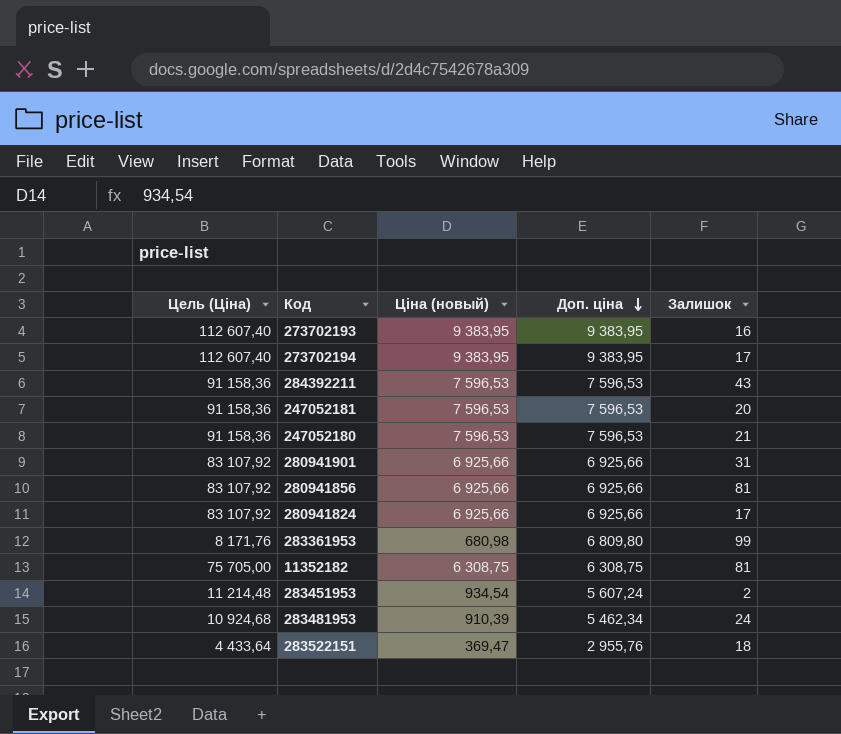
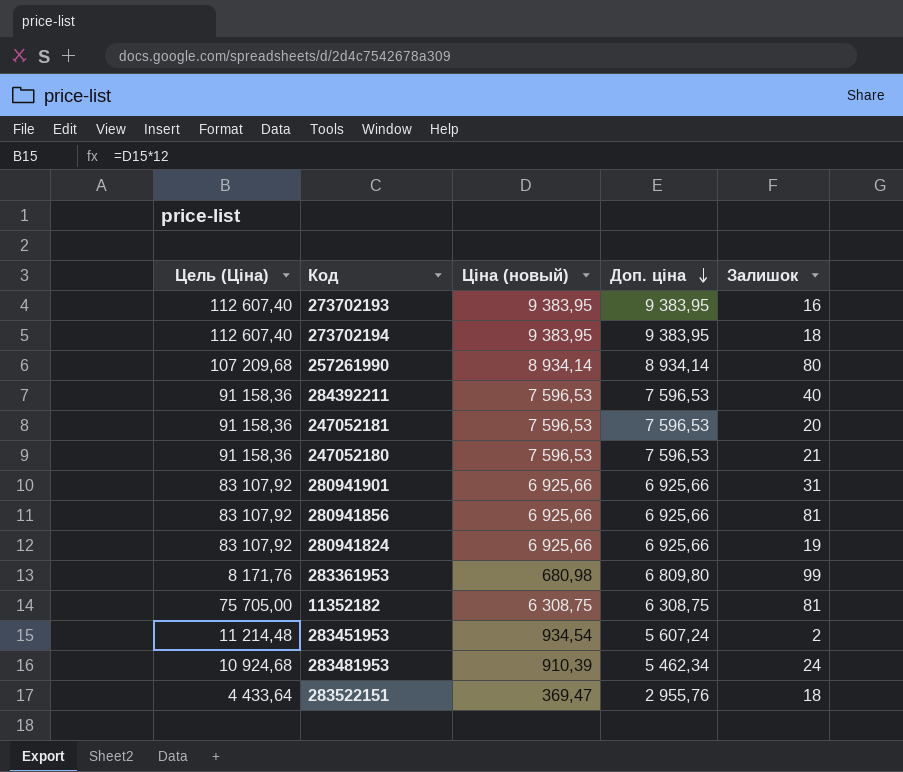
273702194 | Залишок: 17 -> 18
row 257261990: none -> 107 209,68 | 8 934,14 | 8 934,14 | 80
284392211 | Залишок: 43 -> 40
280941824 | Залишок: 17 -> 19

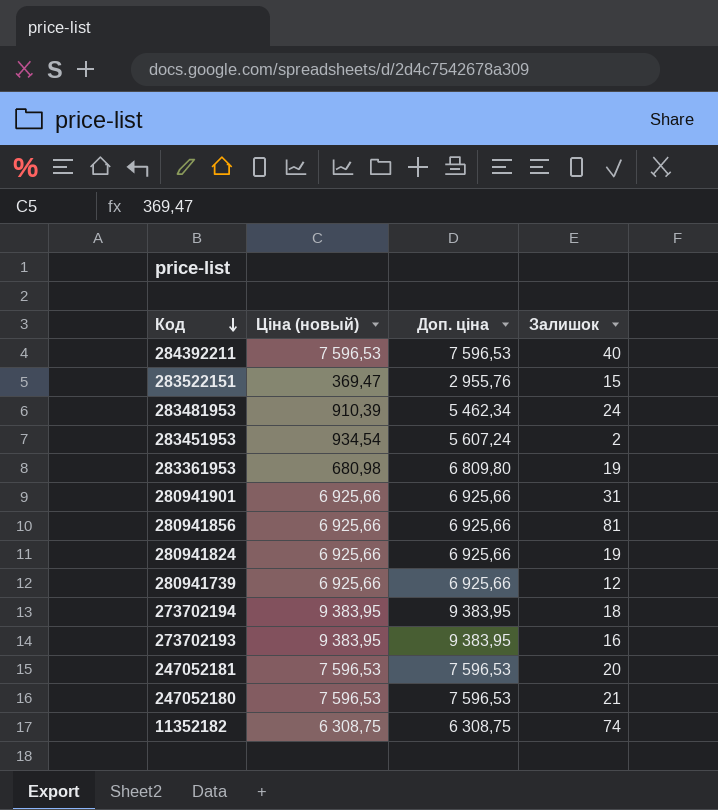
row order: Доп. ціна descending -> Код descending
column Цель (Ціна) | formula: [Ціна (новый)] * 12 -> none
row 257261990: 107 209,68 | 8 934,14 | 8 934,14 | 80 -> none
283522151 | Залишок: 18 -> 15
283361953 | Залишок: 99 -> 19
row 280941739: none -> 6 925,66 | 6 925,66 | 12
11352182 | Залишок: 81 -> 74

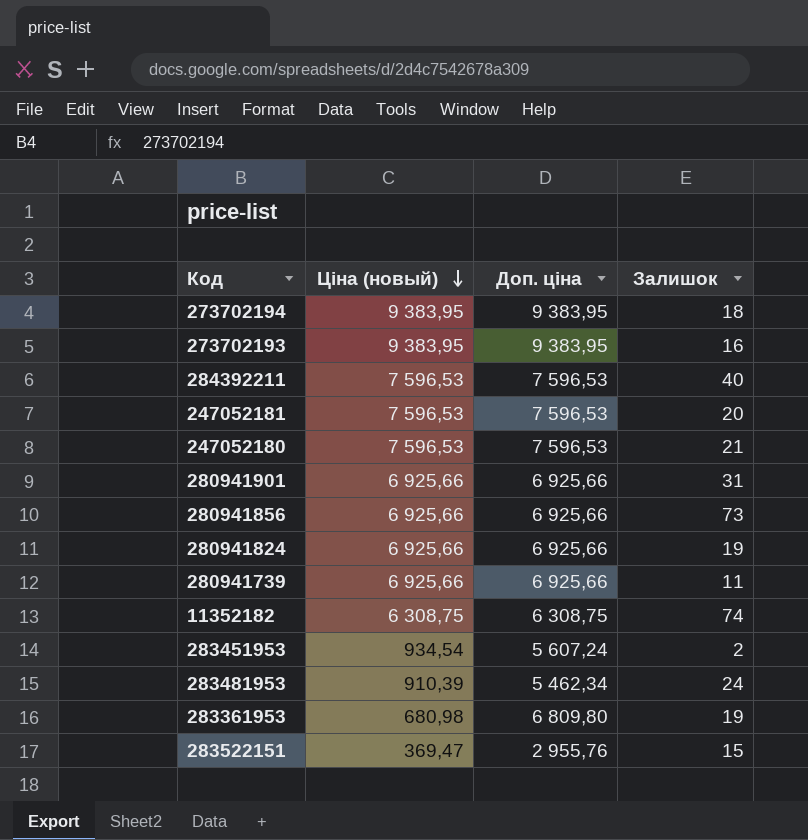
row order: Код descending -> Ціна (новый) descending
280941856 | Залишок: 81 -> 73
280941739 | Залишок: 12 -> 11

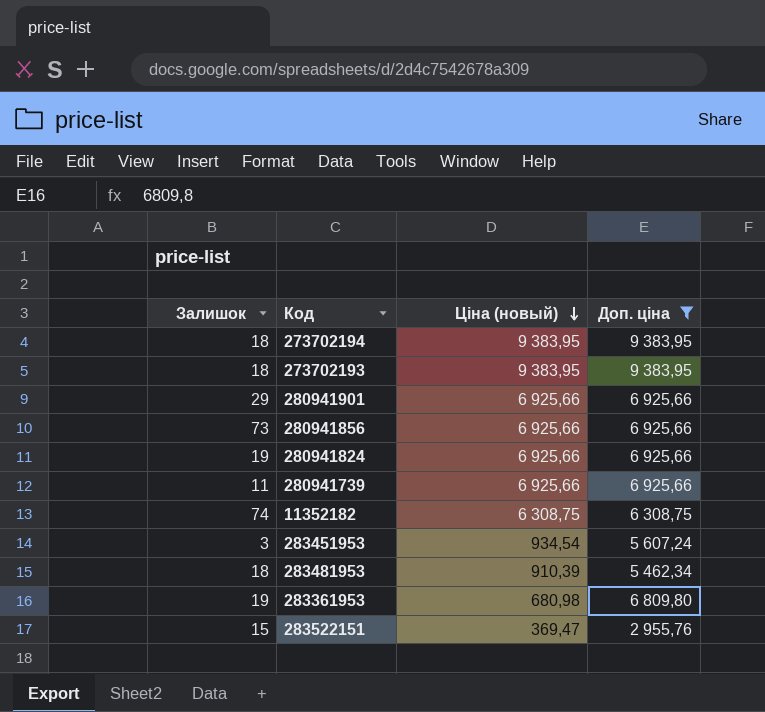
filter: none -> Доп. ціна != 7 596,53
column Залишок | position: 4 -> 1
273702193 | Залишок: 16 -> 18
280941901 | Залишок: 31 -> 29
283451953 | Залишок: 2 -> 3
283481953 | Залишок: 24 -> 18

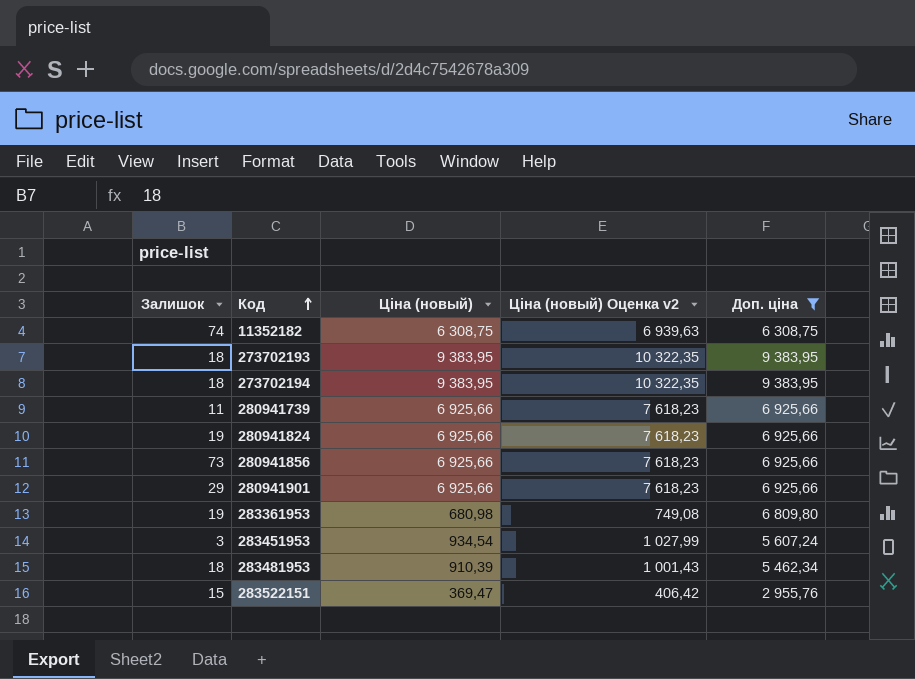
row order: Ціна (новый) descending -> Код ascending
column Ціна (новый) Оценка v2 | formula: none -> [Ціна (новый)] * 1,1

